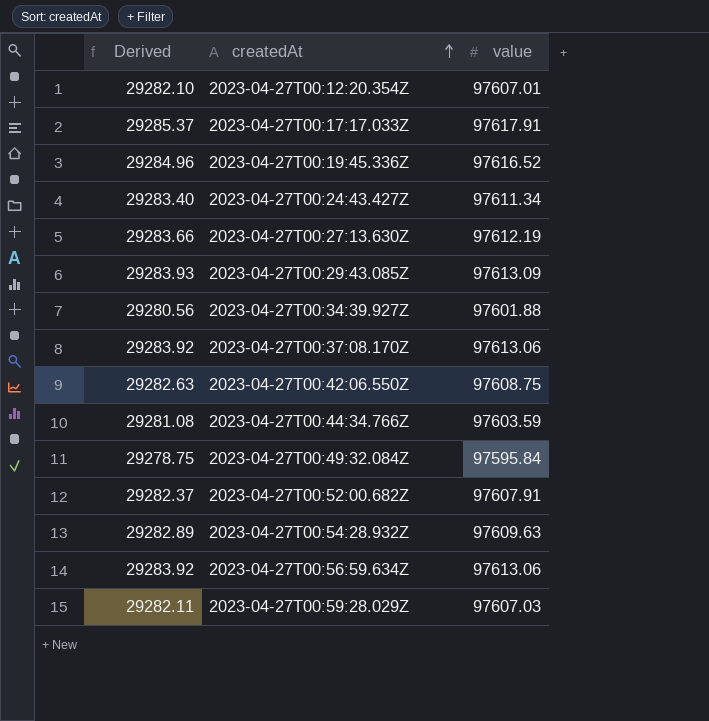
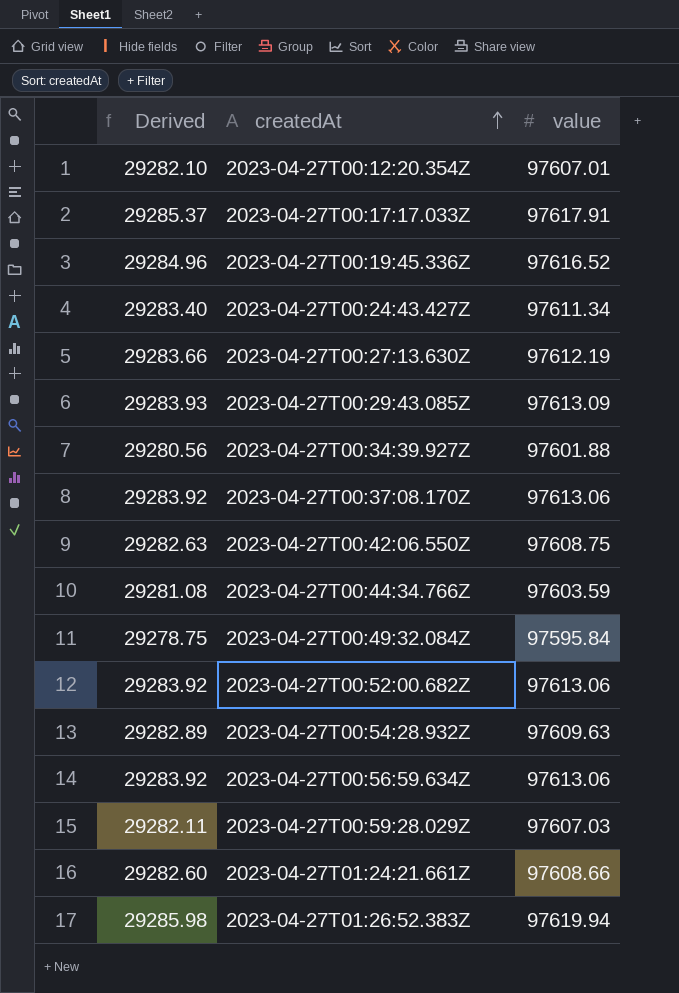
2023-04-27T00:52:00.682Z | Derived: 29282.37 -> 29283.92
2023-04-27T00:52:00.682Z | value: 97607.91 -> 97613.06
row 2023-04-27T01:24:21.661Z: none -> 29282.60 | 97608.66
row 2023-04-27T01:26:52.383Z: none -> 29285.98 | 97619.94

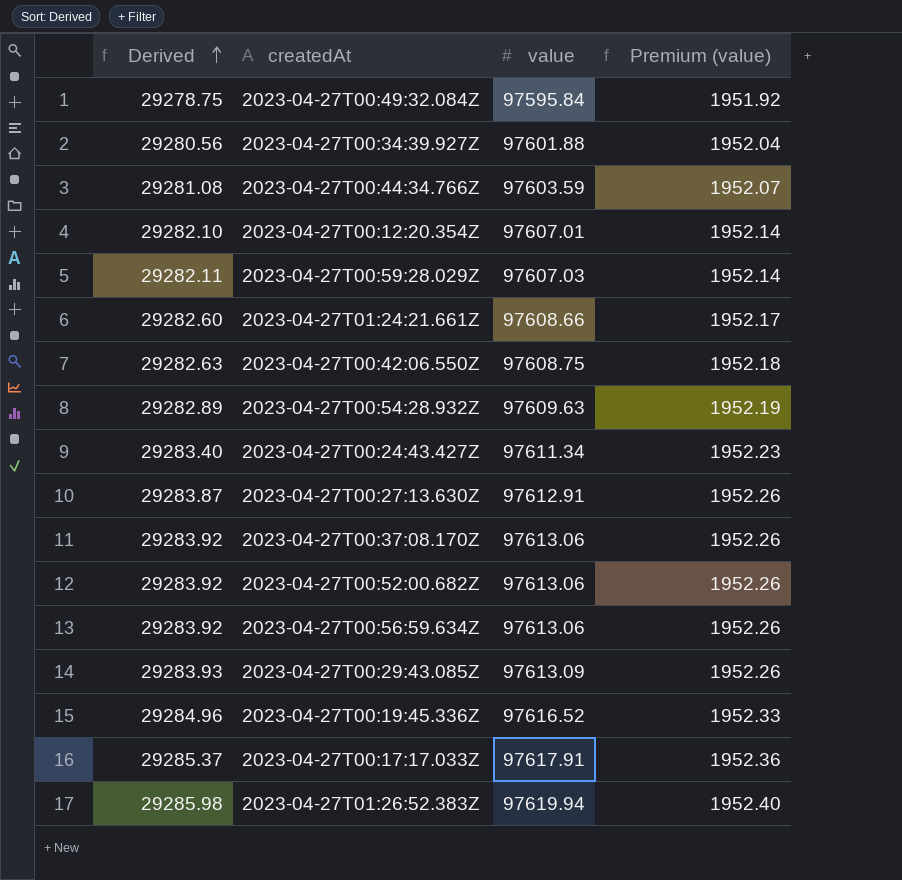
row order: createdAt ascending -> Derived ascending
column Premium (value) | formula: none -> [value] * 0.02
2023-04-27T00:27:13.630Z | Derived: 29283.66 -> 29283.87
2023-04-27T00:27:13.630Z | value: 97612.19 -> 97612.91

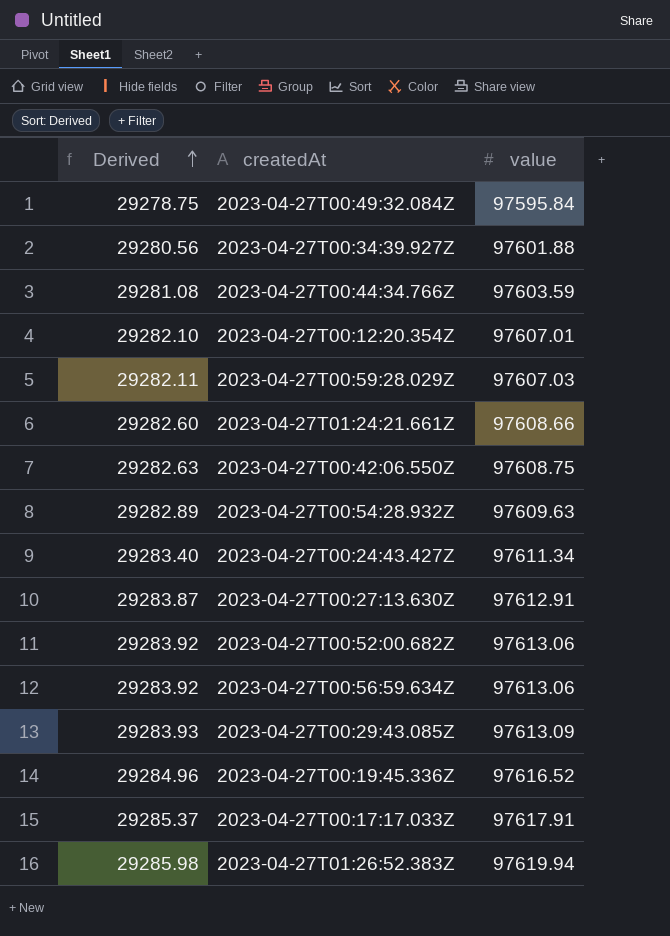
column Premium (value) | formula: [value] * 0.02 -> none
row 2023-04-27T00:37:08.170Z: 29283.92 | 97613.06 | 1952.26 -> none

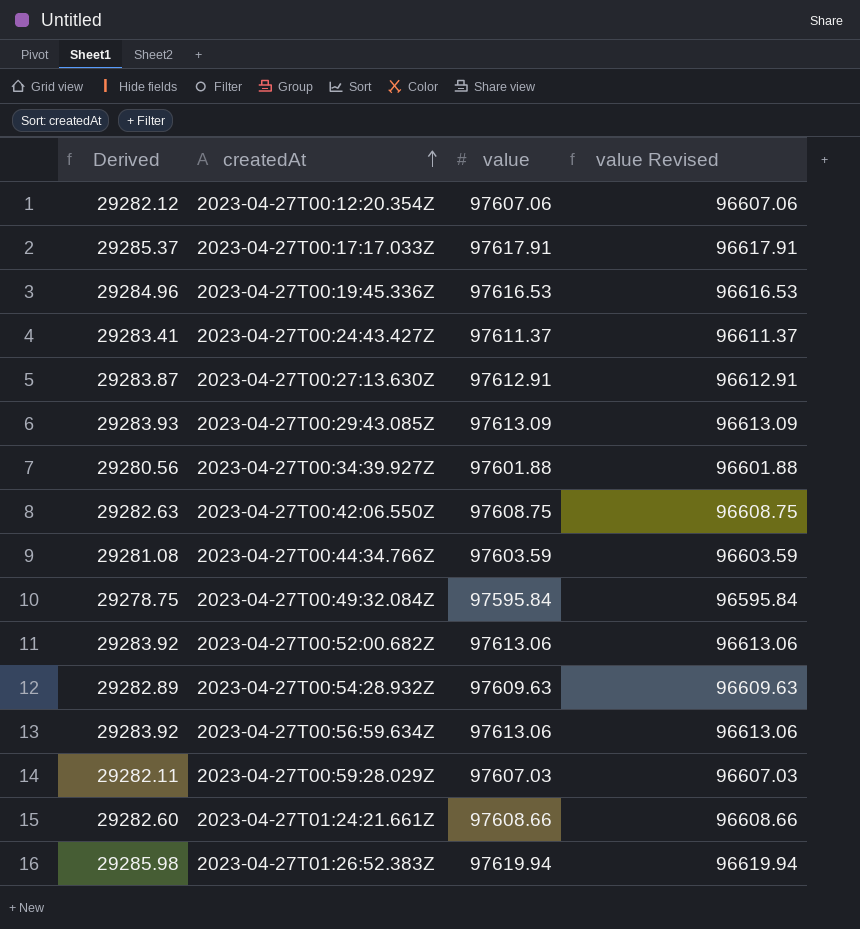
row order: Derived ascending -> createdAt ascending
column value Revised | formula: none -> [value] - 1000
2023-04-27T00:12:20.354Z | Derived: 29282.10 -> 29282.12
2023-04-27T00:12:20.354Z | value: 97607.01 -> 97607.06
2023-04-27T00:19:45.336Z | value: 97616.52 -> 97616.53
2023-04-27T00:24:43.427Z | Derived: 29283.40 -> 29283.41
2023-04-27T00:24:43.427Z | value: 97611.34 -> 97611.37

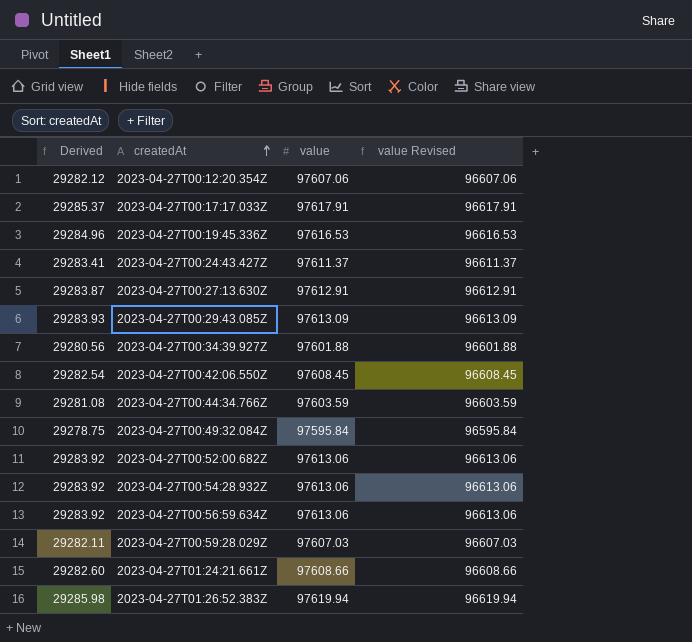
2023-04-27T00:42:06.550Z | Derived: 29282.63 -> 29282.54
2023-04-27T00:42:06.550Z | value: 97608.75 -> 97608.45
2023-04-27T00:42:06.550Z | value Revised: 96608.75 -> 96608.45
2023-04-27T00:54:28.932Z | Derived: 29282.89 -> 29283.92
2023-04-27T00:54:28.932Z | value: 97609.63 -> 97613.06
2023-04-27T00:54:28.932Z | value Revised: 96609.63 -> 96613.06

